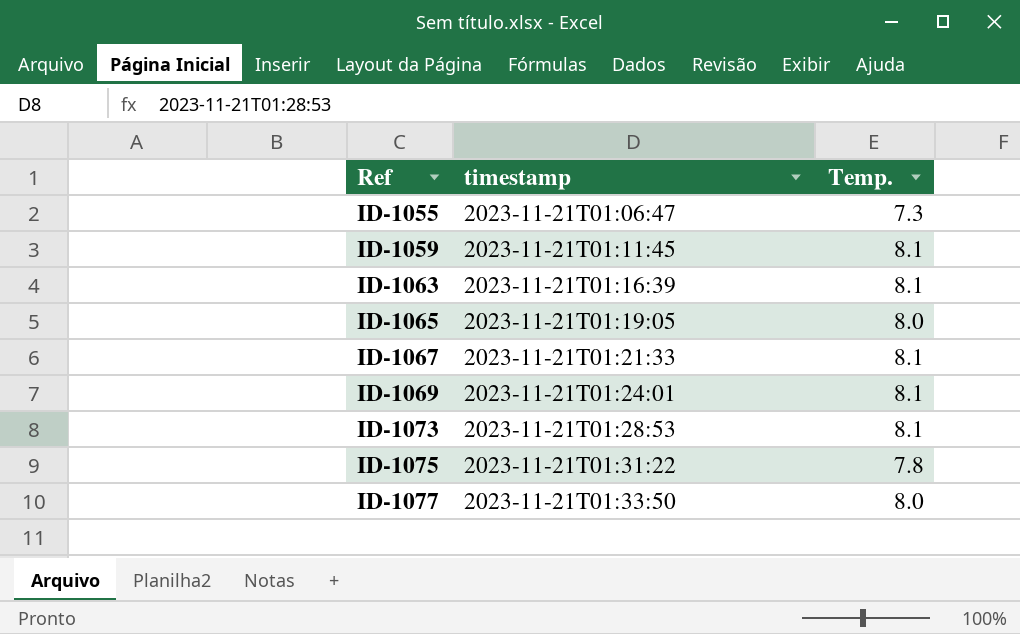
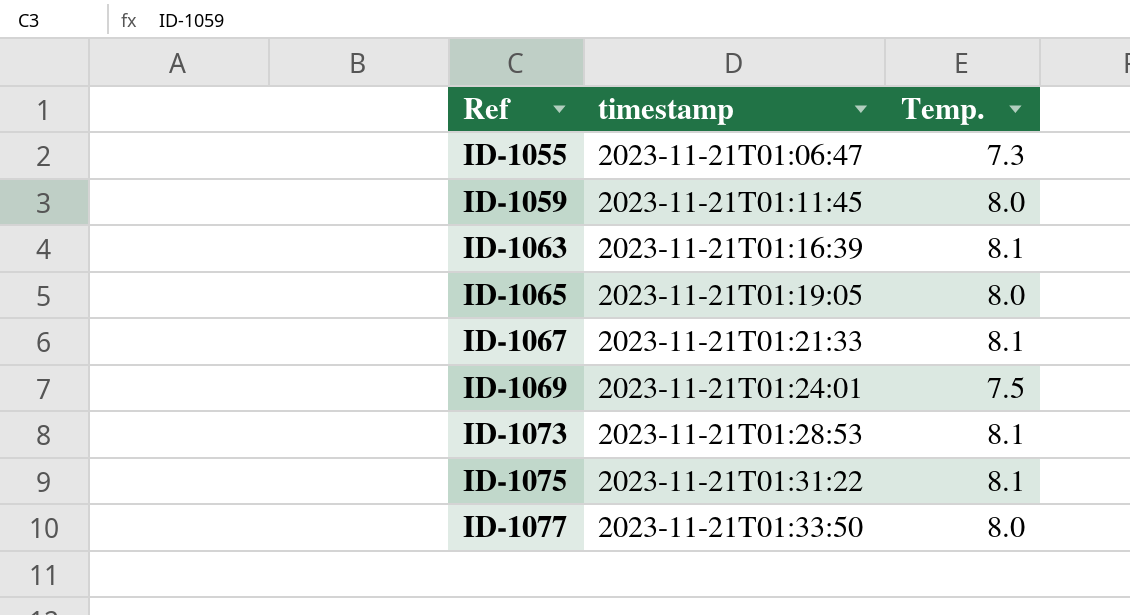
ID-1059 | Temp.: 8.1 -> 8.0
ID-1069 | Temp.: 8.1 -> 7.5
ID-1075 | Temp.: 7.8 -> 8.1

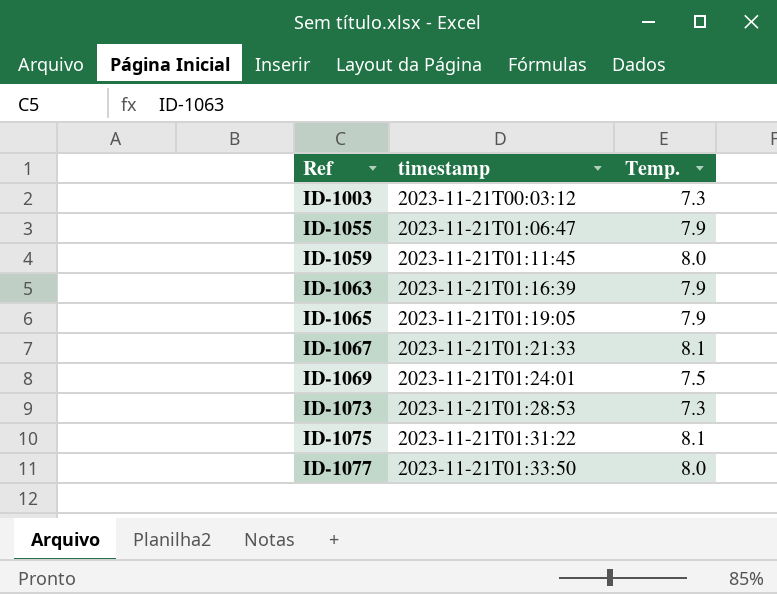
row ID-1003: none -> 2023-11-21T00:03:12 | 7.3
ID-1055 | Temp.: 7.3 -> 7.9
ID-1063 | Temp.: 8.1 -> 7.9
ID-1065 | Temp.: 8.0 -> 7.9
ID-1073 | Temp.: 8.1 -> 7.3

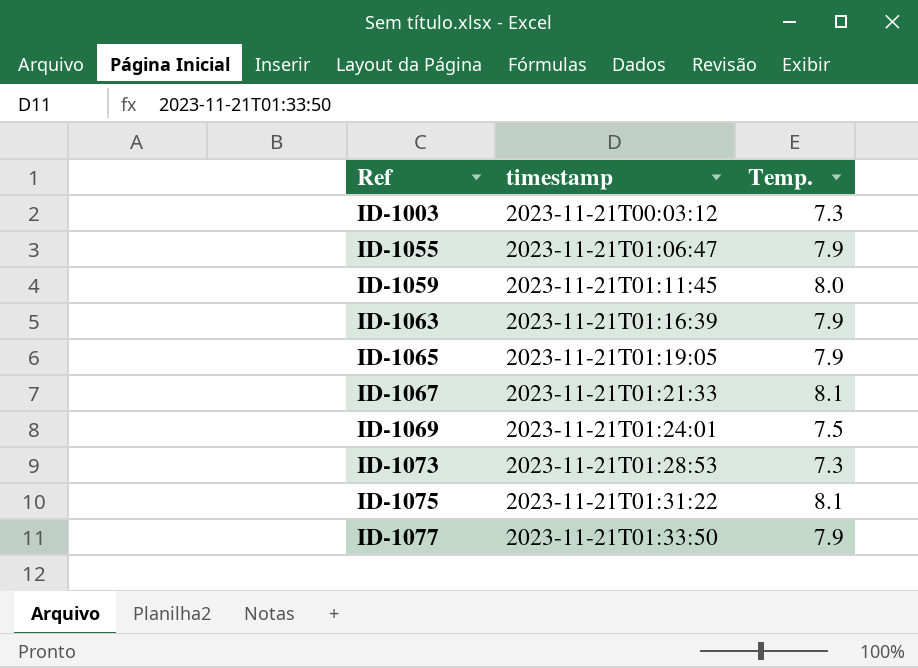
ID-1077 | Temp.: 8.0 -> 7.9

